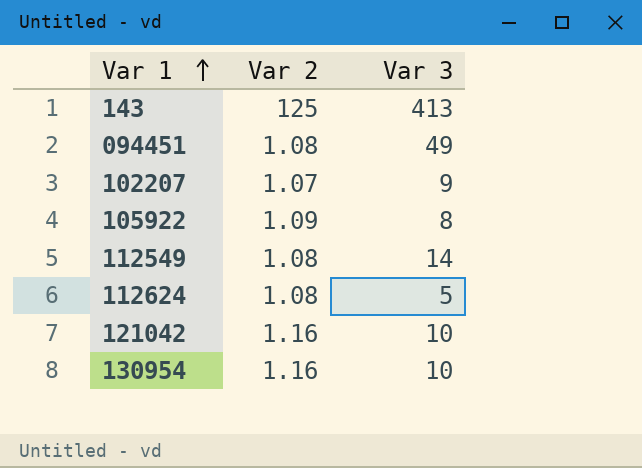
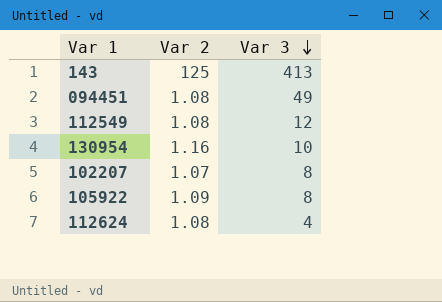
row order: Var 1 ascending -> Var 3 descending
row 121042: 1.16 | 10 -> none
112549 | Var 3: 14 -> 12
102207 | Var 3: 9 -> 8
112624 | Var 3: 5 -> 4

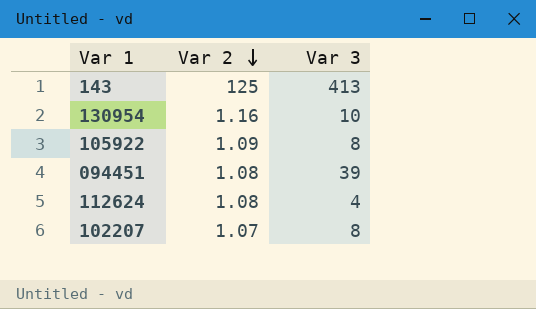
row order: Var 3 descending -> Var 2 descending
row 112549: 1.08 | 12 -> none
094451 | Var 3: 49 -> 39

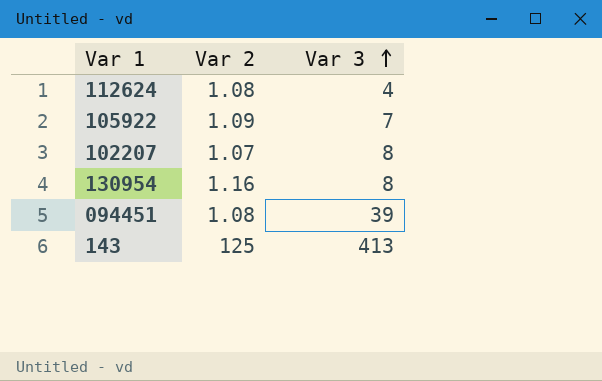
row order: Var 2 descending -> Var 3 ascending
105922 | Var 3: 8 -> 7
130954 | Var 3: 10 -> 8

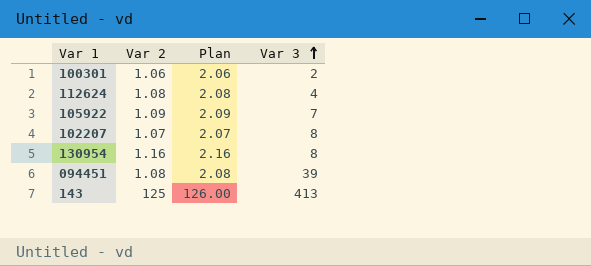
column Plan | formula: none -> [Var 2] + 1
row 100301: none -> 1.06 | 2.06 | 2

